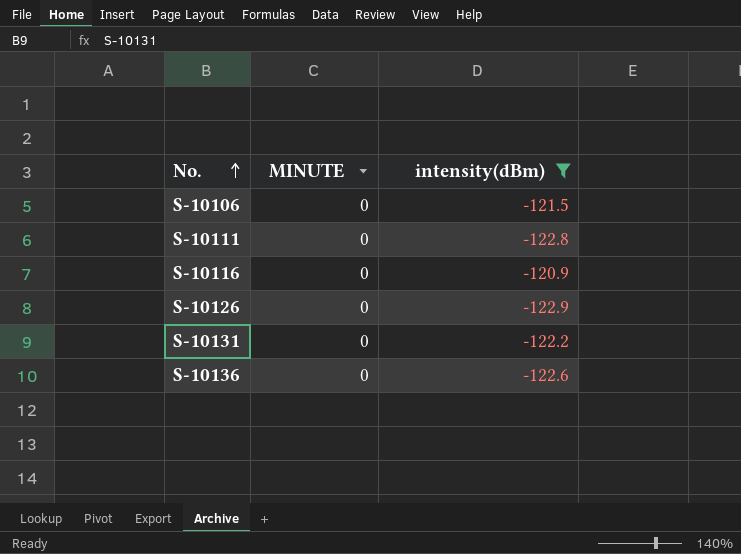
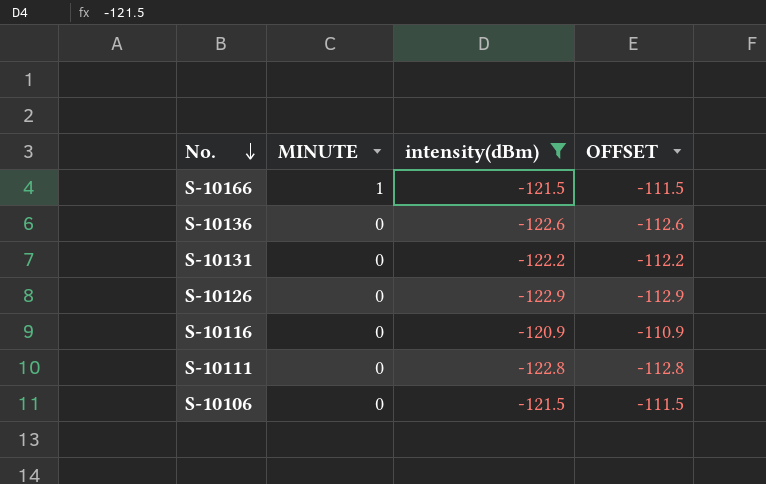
row order: No. ascending -> No. descending
column OFFSET | formula: none -> [intensity(dBm)] + 10
row S-10166: none -> 1 | -121.5 | -111.5

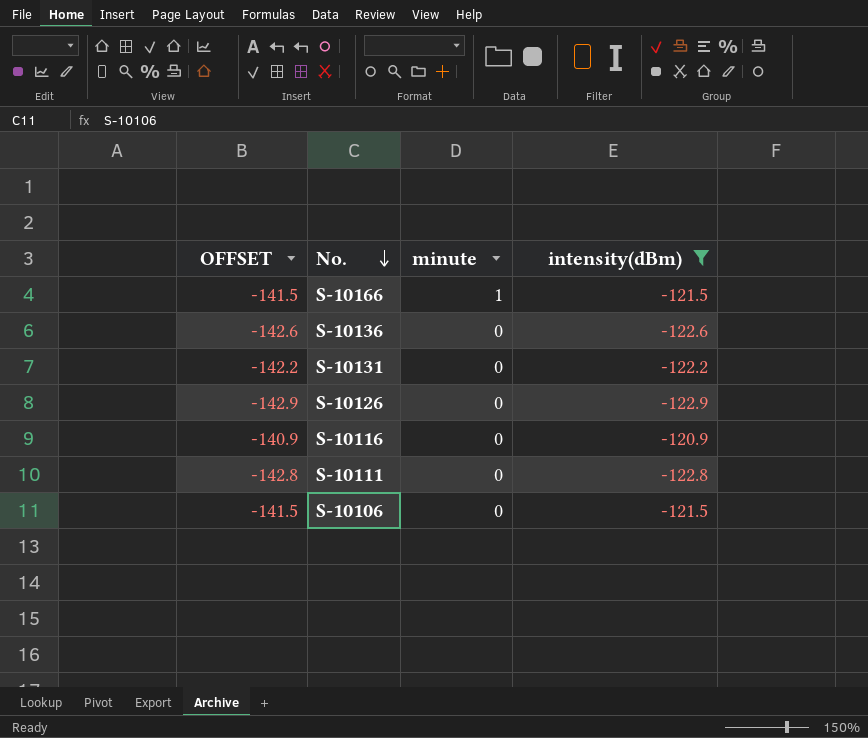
column OFFSET | formula: [intensity(dBm)] + 10 -> [intensity(dBm)] - 20
column OFFSET | position: 4 -> 1
column name: MINUTE -> minute

